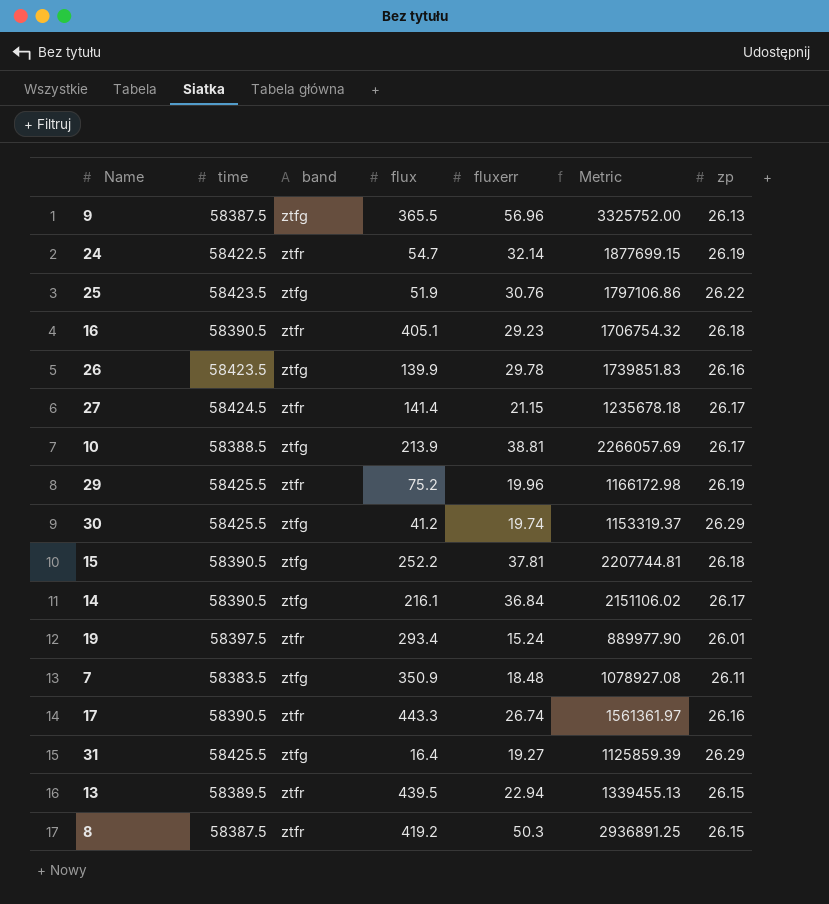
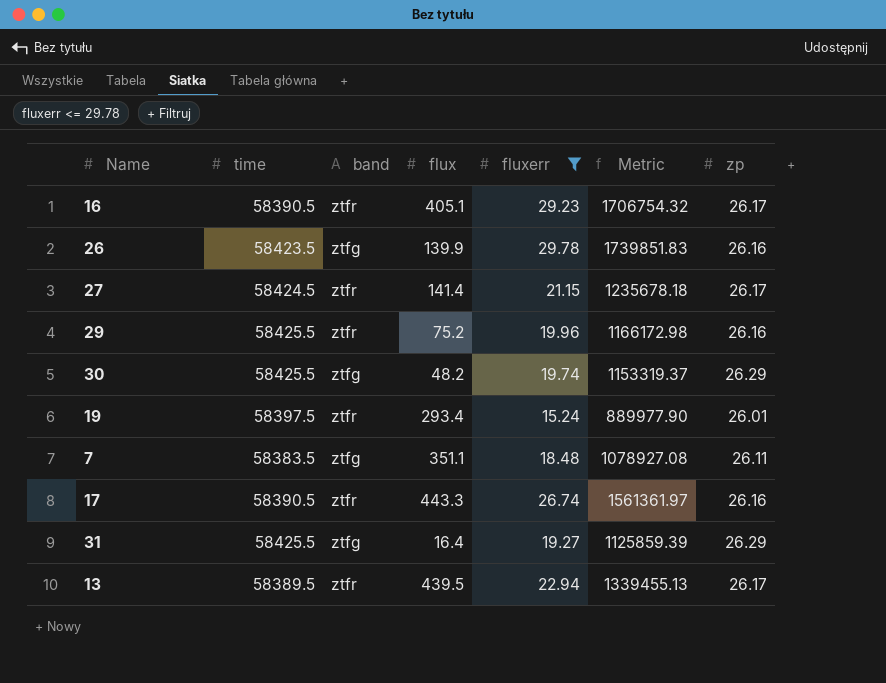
filter: none -> fluxerr <= 29.78
16 | zp: 26.18 -> 26.17
29 | zp: 26.19 -> 26.16
30 | flux: 41.2 -> 48.2
7 | flux: 350.9 -> 351.1
13 | zp: 26.15 -> 26.17

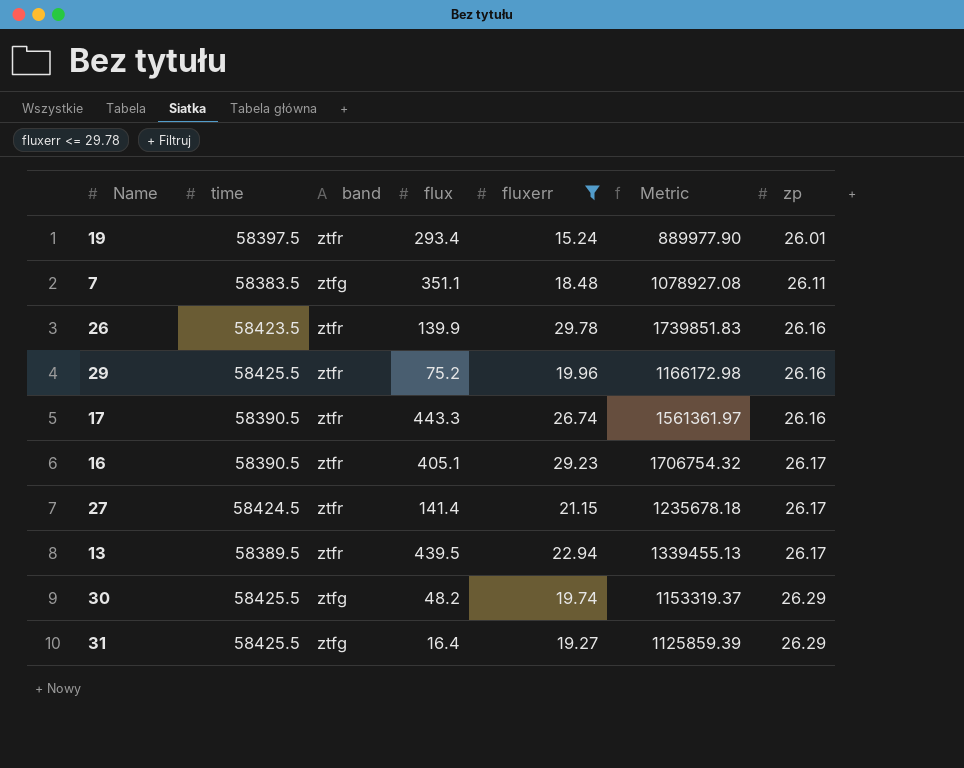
row order: none -> zp ascending
26 | band: ztfg -> ztfr

